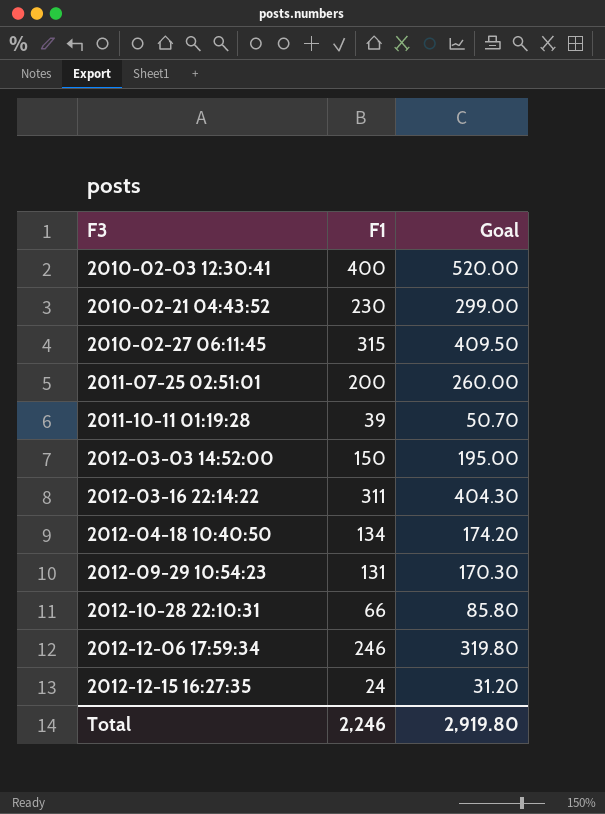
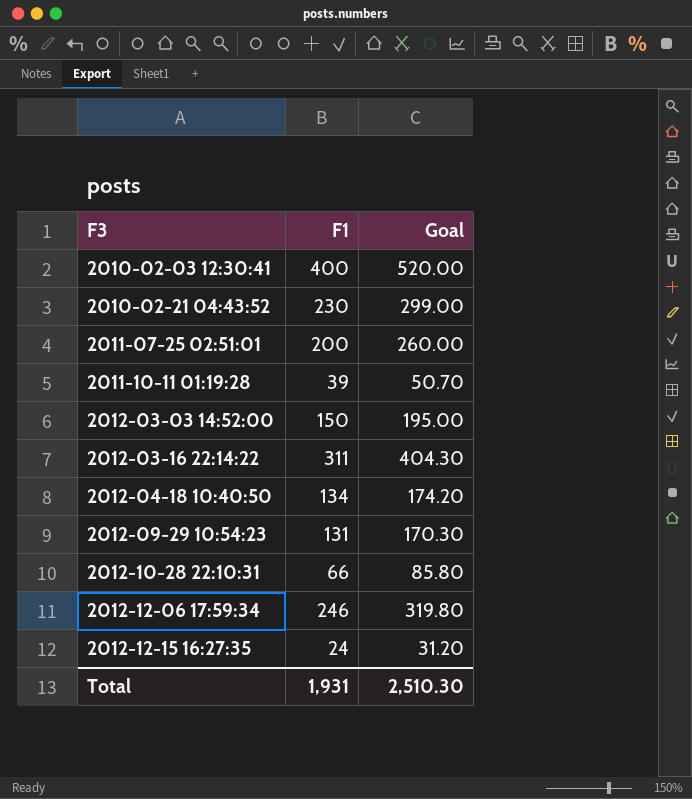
row 2010-02-27 06:11:45: 315 | 409.50 -> none
Total | F1: 2,246 -> 1,931
Total | Goal: 2,919.80 -> 2,510.30

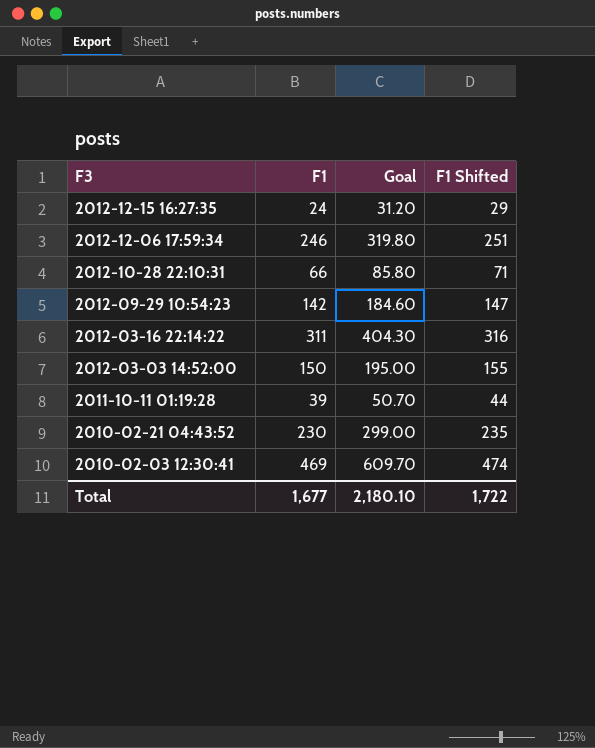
row order: F3 ascending -> F3 descending
column F1 Shifted | formula: none -> [F1] + 5
row 2011-07-25 02:51:01: 200 | 260.00 -> none
row 2012-04-18 10:40:50: 134 | 174.20 -> none
2012-09-29 10:54:23 | F1: 131 -> 142
2012-09-29 10:54:23 | Goal: 170.30 -> 184.60
2010-02-03 12:30:41 | F1: 400 -> 469
2010-02-03 12:30:41 | Goal: 520.00 -> 609.70
Total | F1: 1,931 -> 1,677
Total | Goal: 2,510.30 -> 2,180.10

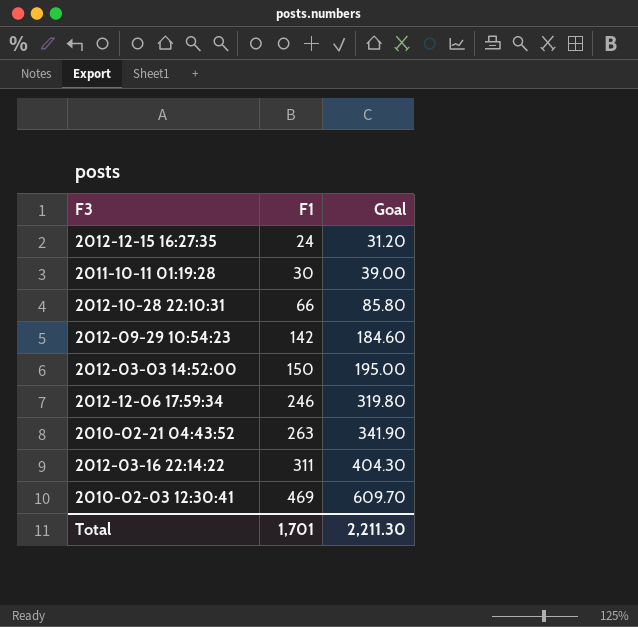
row order: F3 descending -> F1 ascending
column F1 Shifted | formula: [F1] + 5 -> none
2011-10-11 01:19:28 | F1: 39 -> 30
2011-10-11 01:19:28 | Goal: 50.70 -> 39.00
2010-02-21 04:43:52 | F1: 230 -> 263
2010-02-21 04:43:52 | Goal: 299.00 -> 341.90
Total | F1: 1,677 -> 1,701
Total | Goal: 2,180.10 -> 2,211.30

